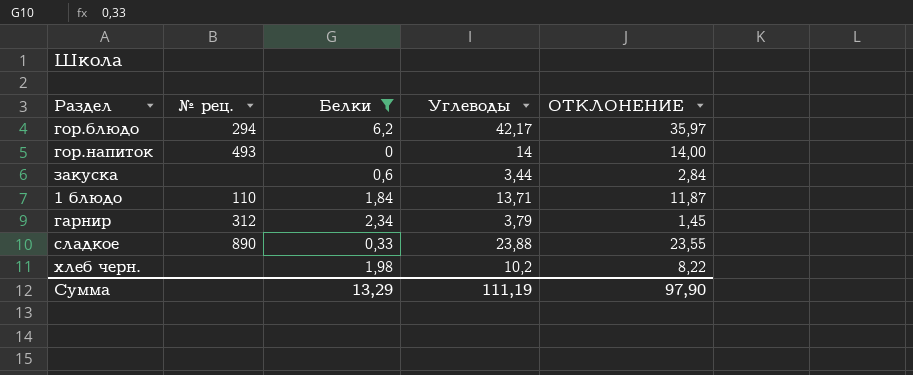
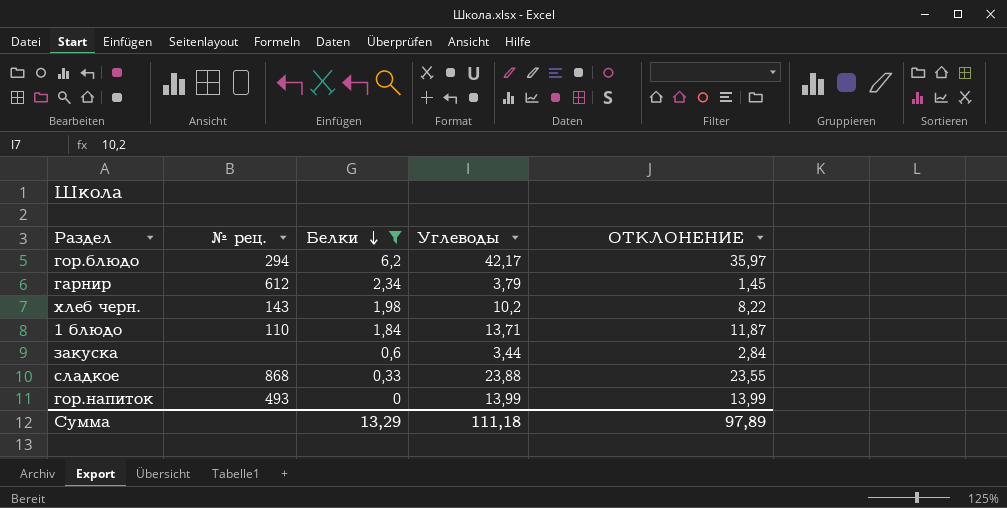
row order: none -> Белки descending
гарнир | № рец.: 312 -> 612
хлеб черн. | № рец.: none -> 143
сладкое | № рец.: 890 -> 868
гор.напиток | Углеводы: 14 -> 13,99
гор.напиток | ОТКЛОНЕНИЕ: 14,00 -> 13,99
Сумма | Углеводы: 111,19 -> 111,18
Сумма | ОТКЛОНЕНИЕ: 97,90 -> 97,89

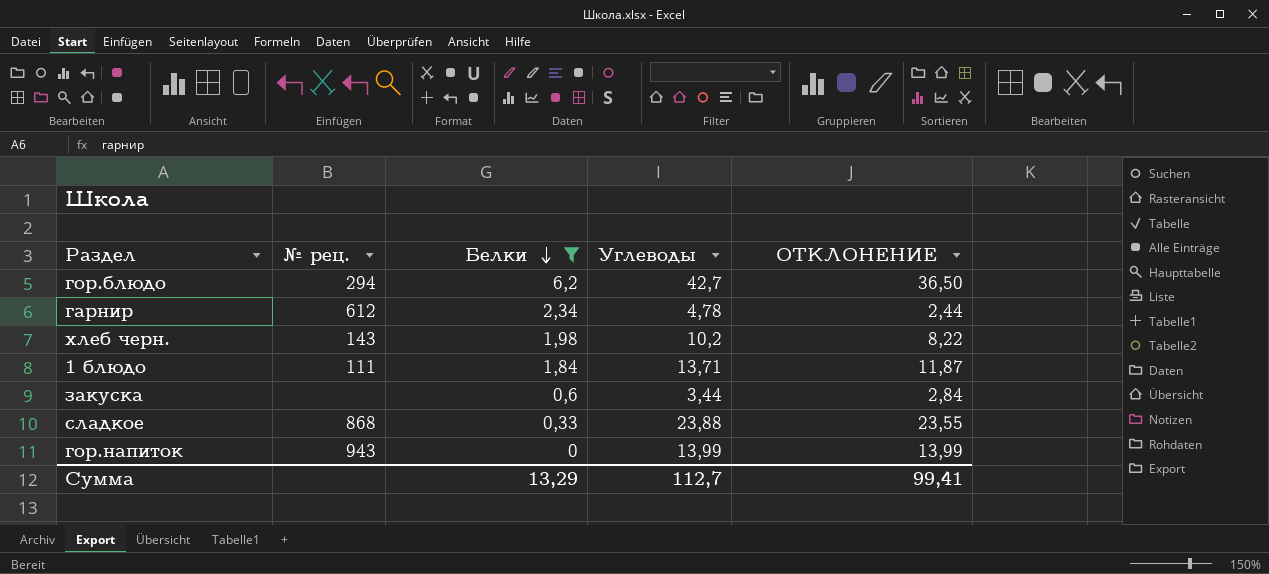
гор.блюдо | Углеводы: 42,17 -> 42,7
гор.блюдо | ОТКЛОНЕНИЕ: 35,97 -> 36,50
гарнир | Углеводы: 3,79 -> 4,78
гарнир | ОТКЛОНЕНИЕ: 1,45 -> 2,44
1 блюдо | № рец.: 110 -> 111
гор.напиток | № рец.: 493 -> 943
Сумма | Углеводы: 111,18 -> 112,7
Сумма | ОТКЛОНЕНИЕ: 97,89 -> 99,41

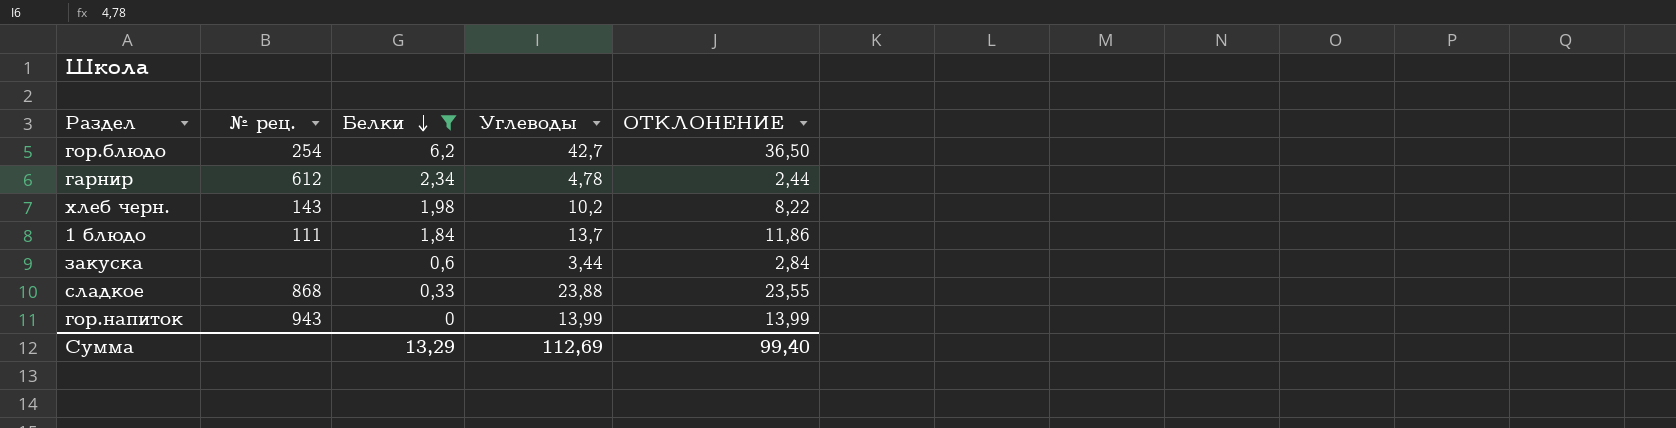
гор.блюдо | № рец.: 294 -> 254
1 блюдо | Углеводы: 13,71 -> 13,7
1 блюдо | ОТКЛОНЕНИЕ: 11,87 -> 11,86
Сумма | Углеводы: 112,7 -> 112,69
Сумма | ОТКЛОНЕНИЕ: 99,41 -> 99,40

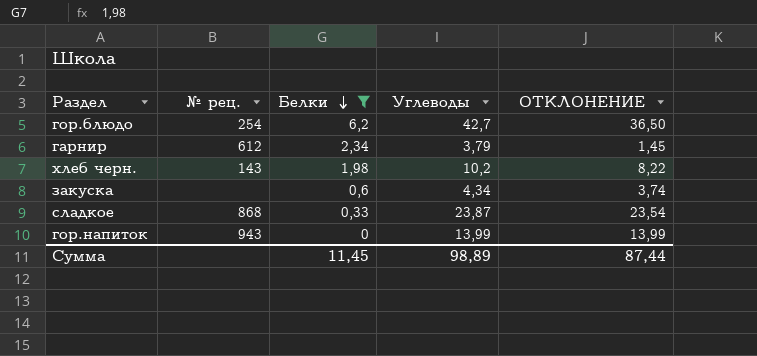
row 1 блюдо: 111 | 1,84 | 13,7 | 11,86 -> none
гарнир | Углеводы: 4,78 -> 3,79
гарнир | ОТКЛОНЕНИЕ: 2,44 -> 1,45
закуска | Углеводы: 3,44 -> 4,34
закуска | ОТКЛОНЕНИЕ: 2,84 -> 3,74
сладкое | Углеводы: 23,88 -> 23,87
сладкое | ОТКЛОНЕНИЕ: 23,55 -> 23,54
Сумма | Белки: 13,29 -> 11,45
Сумма | Углеводы: 112,69 -> 98,89
Сумма | ОТКЛОНЕНИЕ: 99,40 -> 87,44

